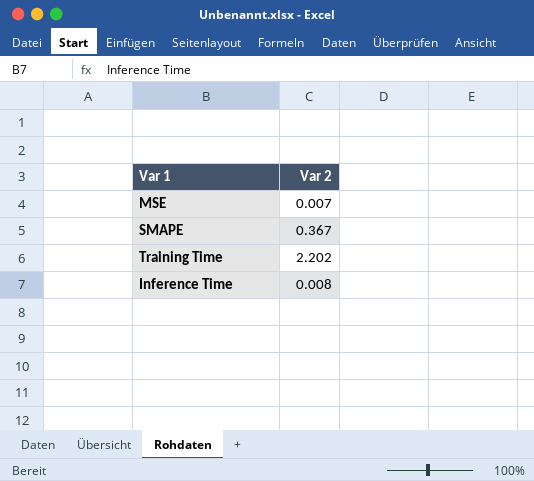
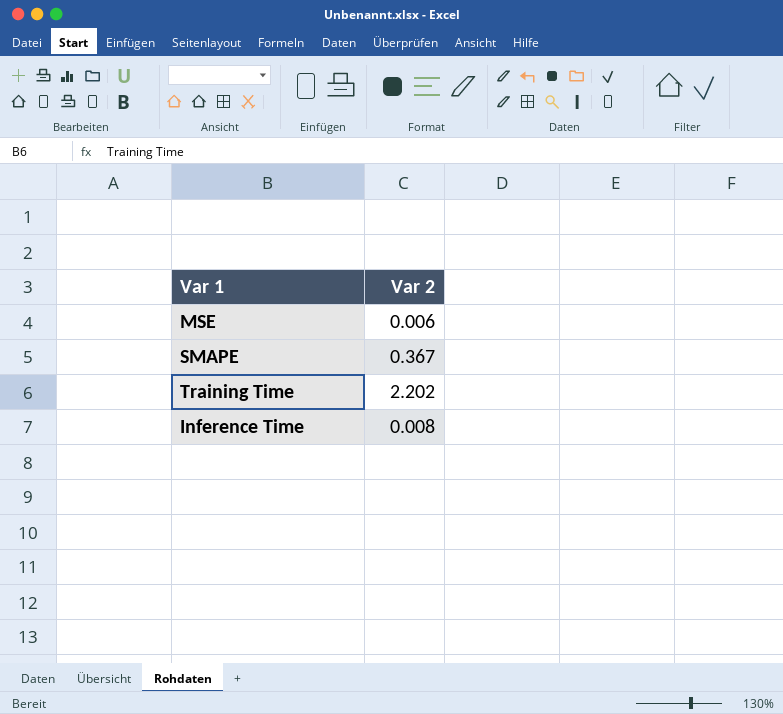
MSE | Var 2: 0.007 -> 0.006

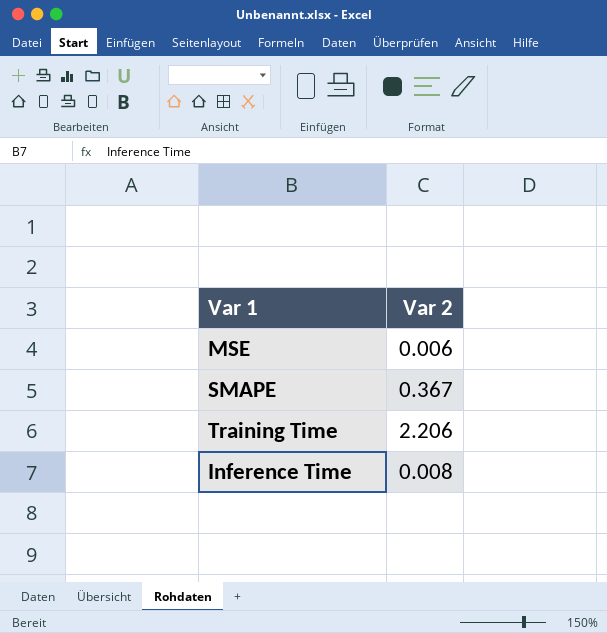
Training Time | Var 2: 2.202 -> 2.206

